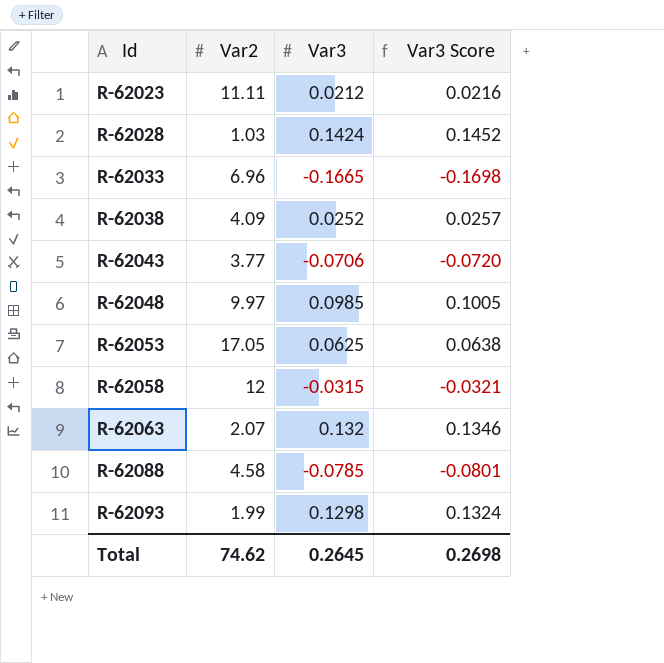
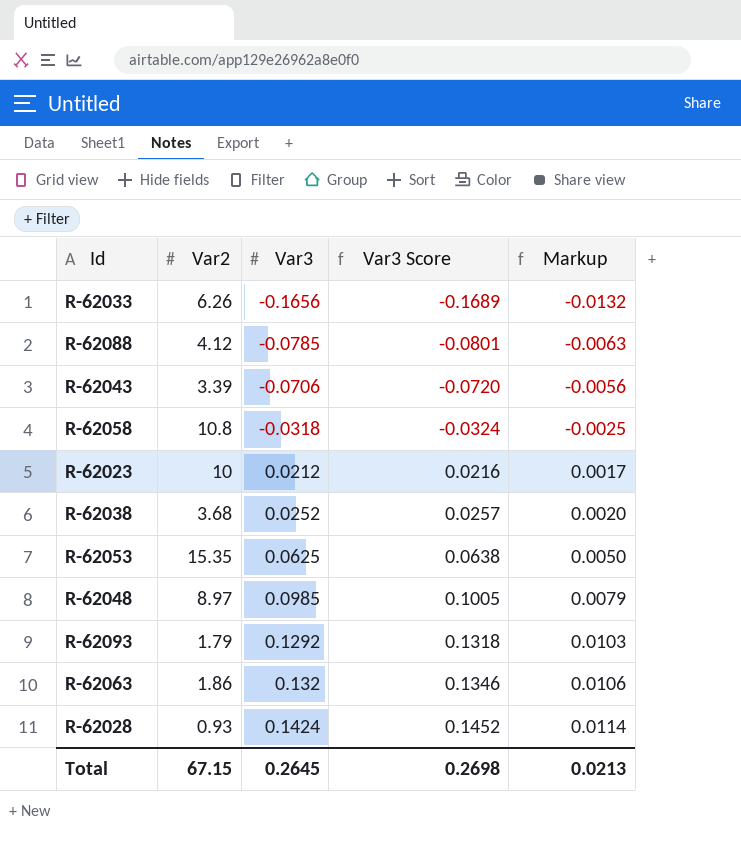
row order: Id ascending -> Var3 ascending
column Markup | formula: none -> [Var3] * 0.08
R-62033 | Var2: 6.96 -> 6.26
R-62033 | Var3: -0.1665 -> -0.1656
R-62033 | Var3 Score: -0.1698 -> -0.1689
R-62088 | Var2: 4.58 -> 4.12
R-62043 | Var2: 3.77 -> 3.39
R-62058 | Var2: 12 -> 10.8
R-62058 | Var3: -0.0315 -> -0.0318
R-62058 | Var3 Score: -0.0321 -> -0.0324
R-62023 | Var2: 11.11 -> 10
R-62038 | Var2: 4.09 -> 3.68
R-62053 | Var2: 17.05 -> 15.35
R-62048 | Var2: 9.97 -> 8.97
R-62093 | Var2: 1.99 -> 1.79
R-62093 | Var3: 0.1298 -> 0.1292
R-62093 | Var3 Score: 0.1324 -> 0.1318
R-62063 | Var2: 2.07 -> 1.86
R-62028 | Var2: 1.03 -> 0.93
Total | Var2: 74.62 -> 67.15

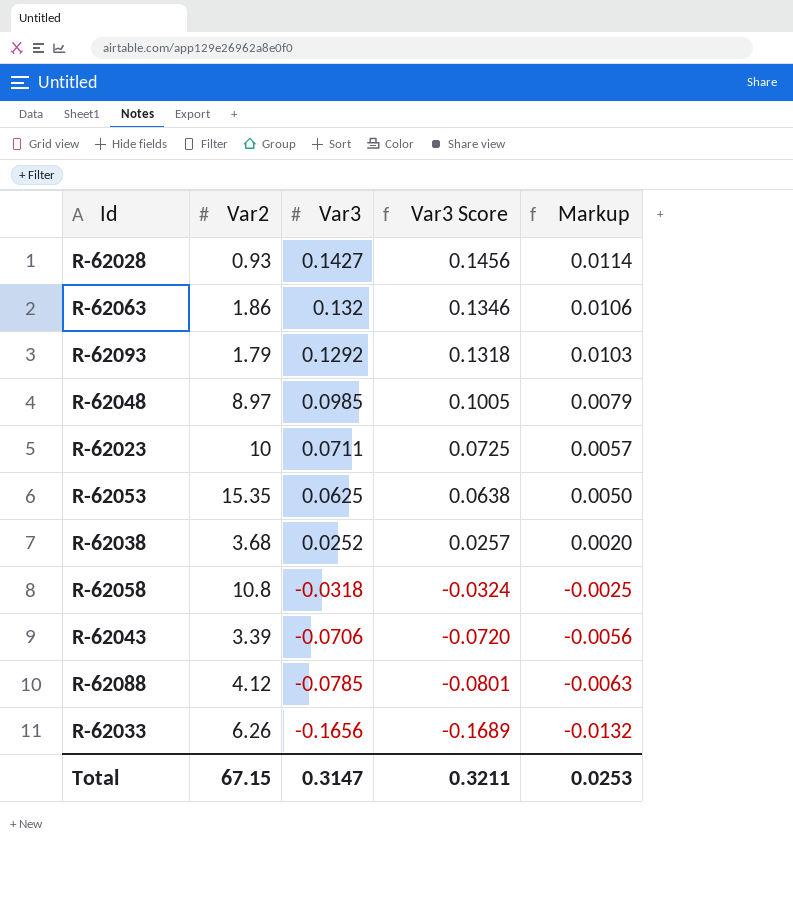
row order: Var3 ascending -> Var3 descending
R-62028 | Var3: 0.1424 -> 0.1427
R-62028 | Var3 Score: 0.1452 -> 0.1456
R-62023 | Var3: 0.0212 -> 0.0711
R-62023 | Var3 Score: 0.0216 -> 0.0725
R-62023 | Markup: 0.0017 -> 0.0057
Total | Var3: 0.2645 -> 0.3147
Total | Var3 Score: 0.2698 -> 0.3211
Total | Markup: 0.0213 -> 0.0253

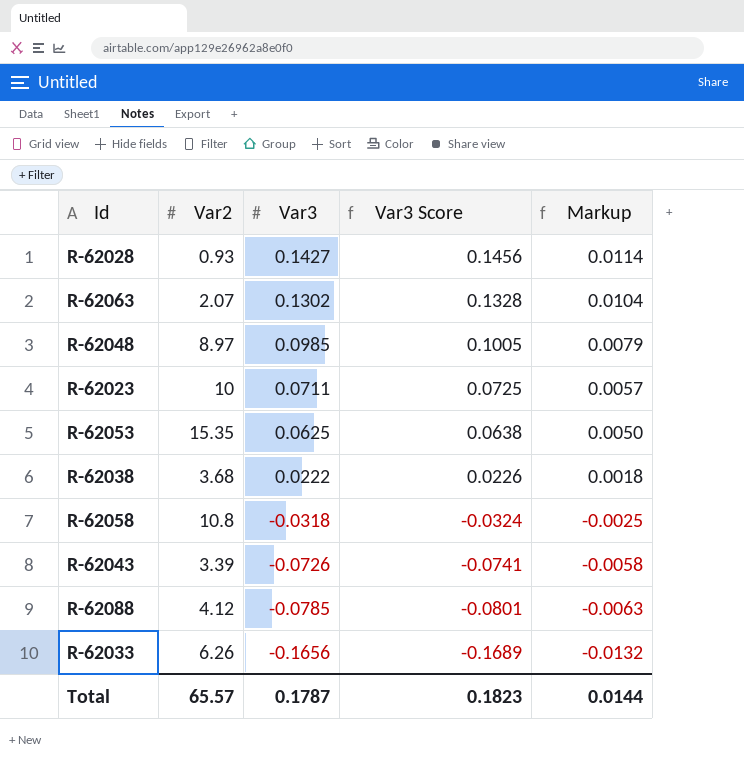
row R-62093: 1.79 | 0.1292 | 0.1318 | 0.0103 -> none
R-62063 | Var2: 1.86 -> 2.07
R-62063 | Var3: 0.132 -> 0.1302
R-62063 | Var3 Score: 0.1346 -> 0.1328
R-62063 | Markup: 0.0106 -> 0.0104
R-62038 | Var3: 0.0252 -> 0.0222
R-62038 | Var3 Score: 0.0257 -> 0.0226
R-62038 | Markup: 0.0020 -> 0.0018
R-62043 | Var3: -0.0706 -> -0.0726
R-62043 | Var3 Score: -0.0720 -> -0.0741
R-62043 | Markup: -0.0056 -> -0.0058
Total | Var2: 67.15 -> 65.57
Total | Var3: 0.3147 -> 0.1787
Total | Var3 Score: 0.3211 -> 0.1823
Total | Markup: 0.0253 -> 0.0144

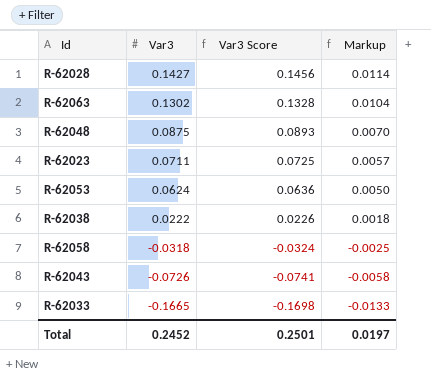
column Var2 | position: 2 -> none
row R-62088: 4.12 | -0.0785 | -0.0801 | -0.0063 -> none
R-62048 | Var3: 0.0985 -> 0.0875
R-62048 | Var3 Score: 0.1005 -> 0.0893
R-62048 | Markup: 0.0079 -> 0.0070
R-62053 | Var3: 0.0625 -> 0.0624
R-62053 | Var3 Score: 0.0638 -> 0.0636
R-62033 | Var3: -0.1656 -> -0.1665
R-62033 | Var3 Score: -0.1689 -> -0.1698
R-62033 | Markup: -0.0132 -> -0.0133
Total | Var3: 0.1787 -> 0.2452
Total | Var3 Score: 0.1823 -> 0.2501
Total | Markup: 0.0144 -> 0.0197

